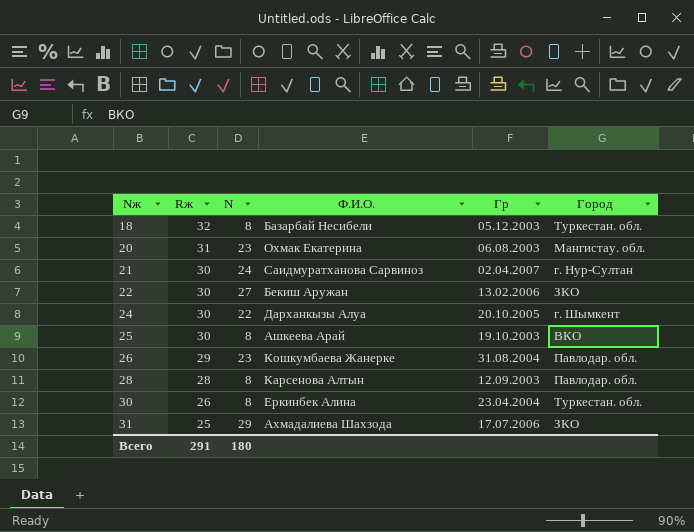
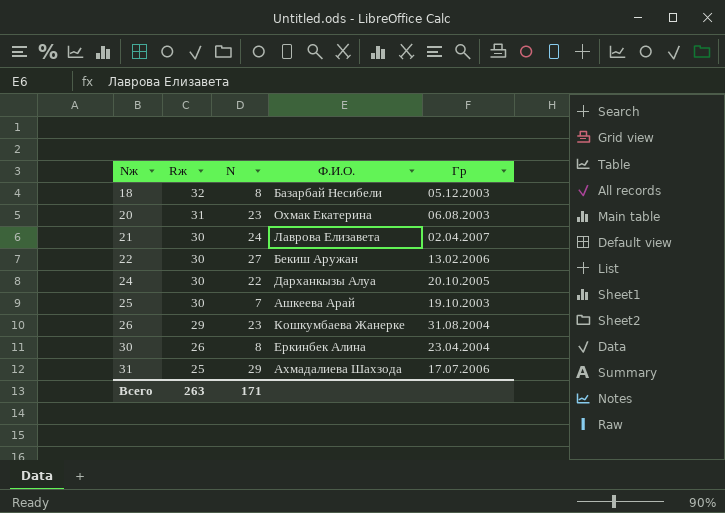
column Город | position: 6 -> none
row 28: 28 | 8 | Карсенова Алтын | 12.09.2003 | Павлодар. обл. -> none
21 | Ф.И.О.: Саидмуратханова Сарвиноз -> Лаврова Елизавета
25 | N: 8 -> 7
Всего | Rж: 291 -> 263
Всего | N: 180 -> 171

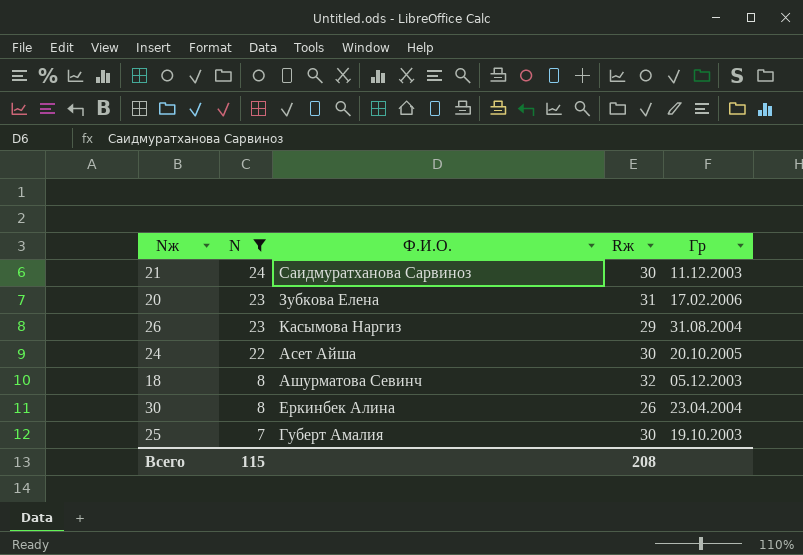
filter: none -> N <= 24
row order: Nж ascending -> N descending
column Rж | position: 2 -> 4
21 | Ф.И.О.: Лаврова Елизавета -> Саидмуратханова Сарвиноз
21 | Гр: 02.04.2007 -> 11.12.2003
20 | Ф.И.О.: Охмак Екатерина -> Зубкова Елена
20 | Гр: 06.08.2003 -> 17.02.2006
26 | Ф.И.О.: Кошкумбаева Жанерке -> Касымова Наргиз
24 | Ф.И.О.: Дарханкызы Алуа -> Асет Айша
18 | Ф.И.О.: Базарбай Несибели -> Ашурматова Севинч
25 | Ф.И.О.: Ашкеева Арай -> Губерт Амалия
Всего | N: 171 -> 115
Всего | Rж: 263 -> 208

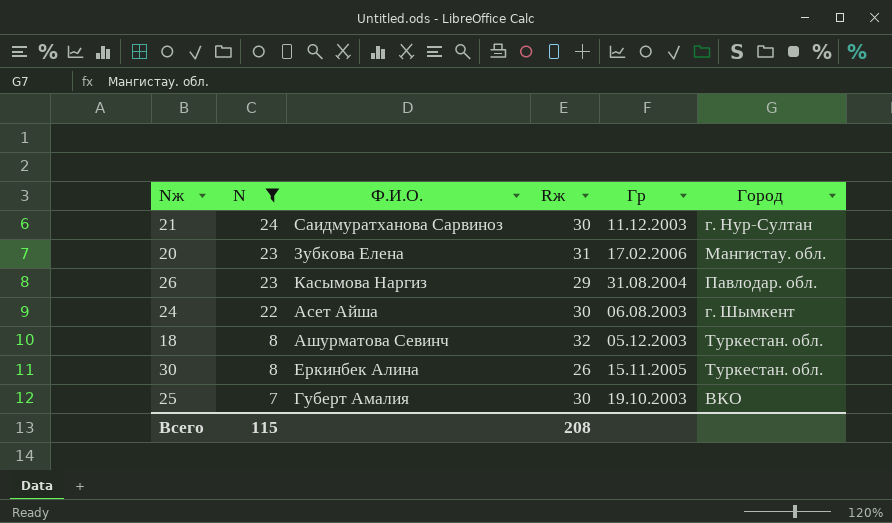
column Город | position: none -> 6
24 | Гр: 20.10.2005 -> 06.08.2003
30 | Гр: 23.04.2004 -> 15.11.2005

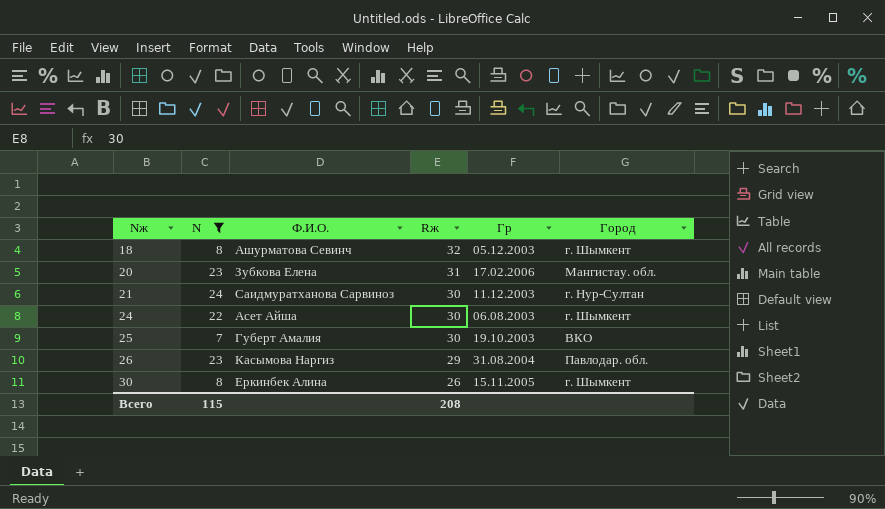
row order: N descending -> Nж ascending
18 | Город: Туркестан. обл. -> г. Шымкент
30 | Город: Туркестан. обл. -> г. Шымкент

